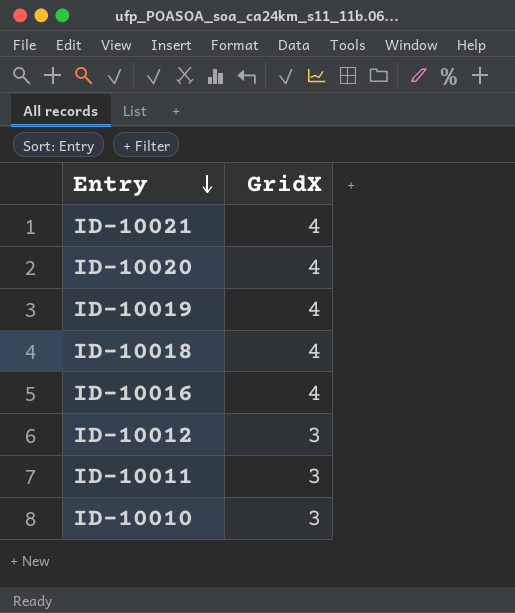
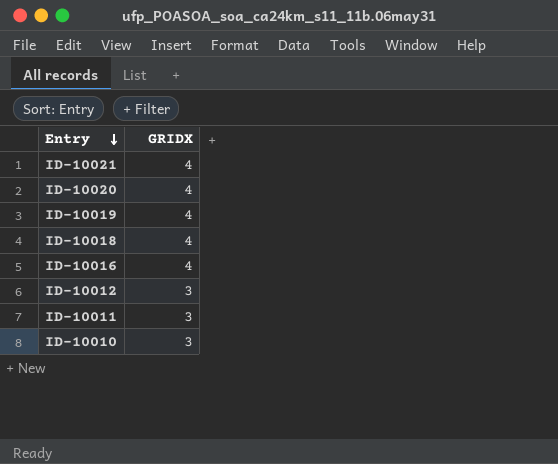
column name: GridX -> GRIDX

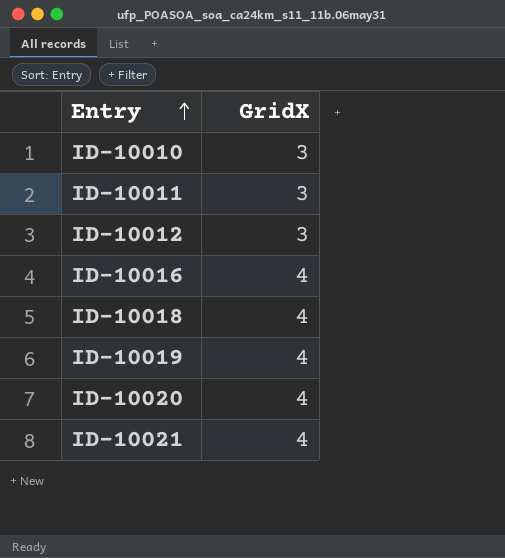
row order: Entry descending -> Entry ascending
column name: GRIDX -> GridX

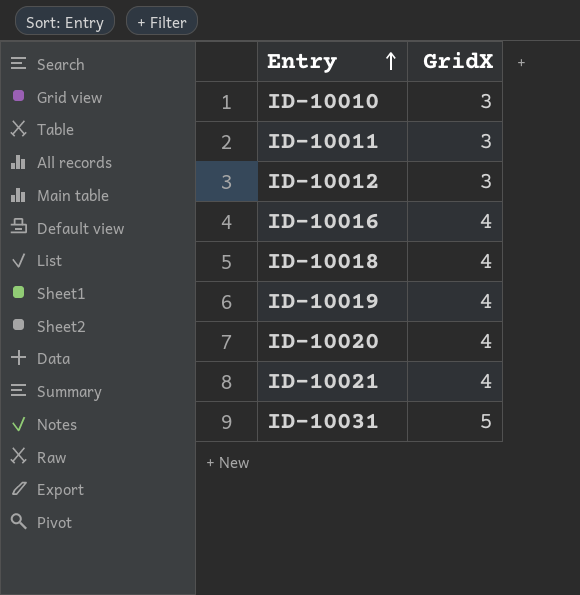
row ID-10031: none -> 5

